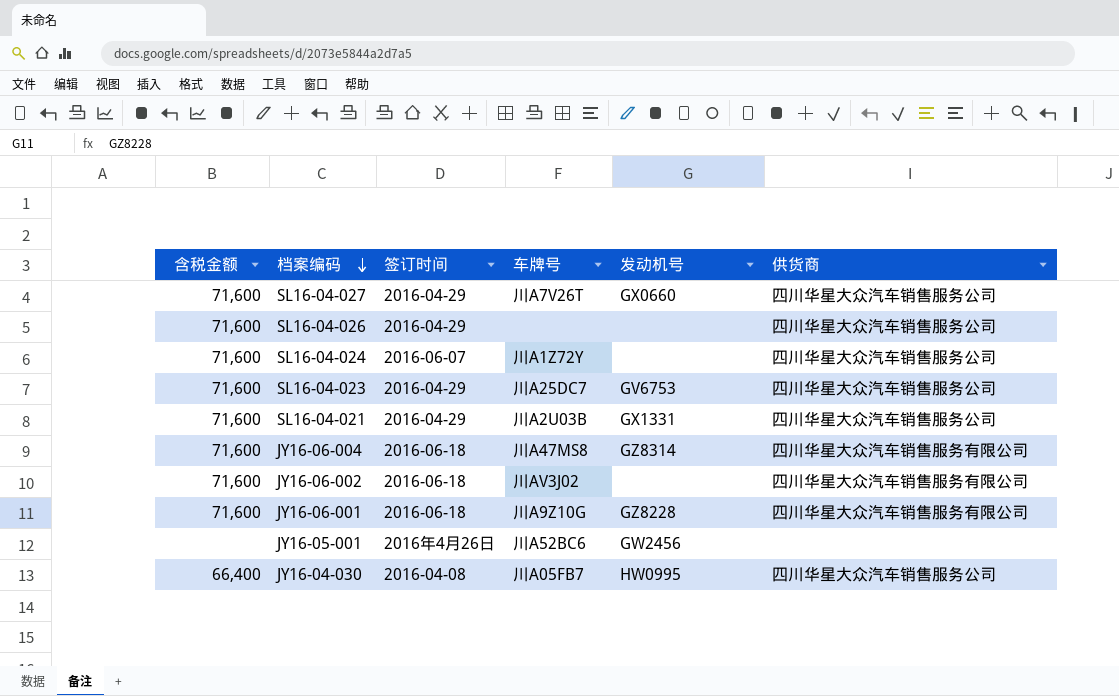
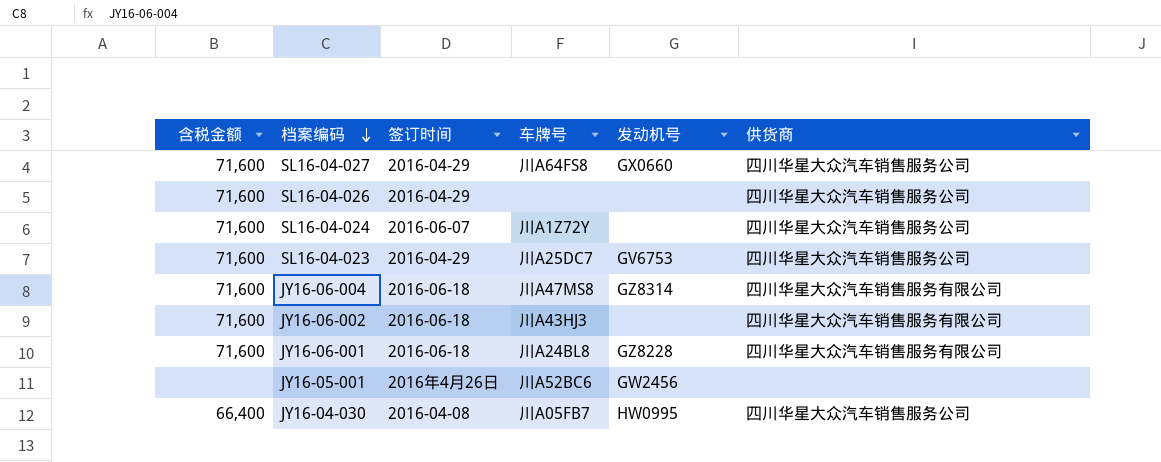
row SL16-04-021: 71,600 | 2016-04-29 | 川A2U03B | GX1331 | 四川华星大众汽车销售服务公司 -> none
SL16-04-027 | 车牌号: 川A7V26T -> 川A64FS8
JY16-06-002 | 车牌号: 川AV3J02 -> 川A43HJ3
JY16-06-001 | 车牌号: 川A9Z10G -> 川A24BL8

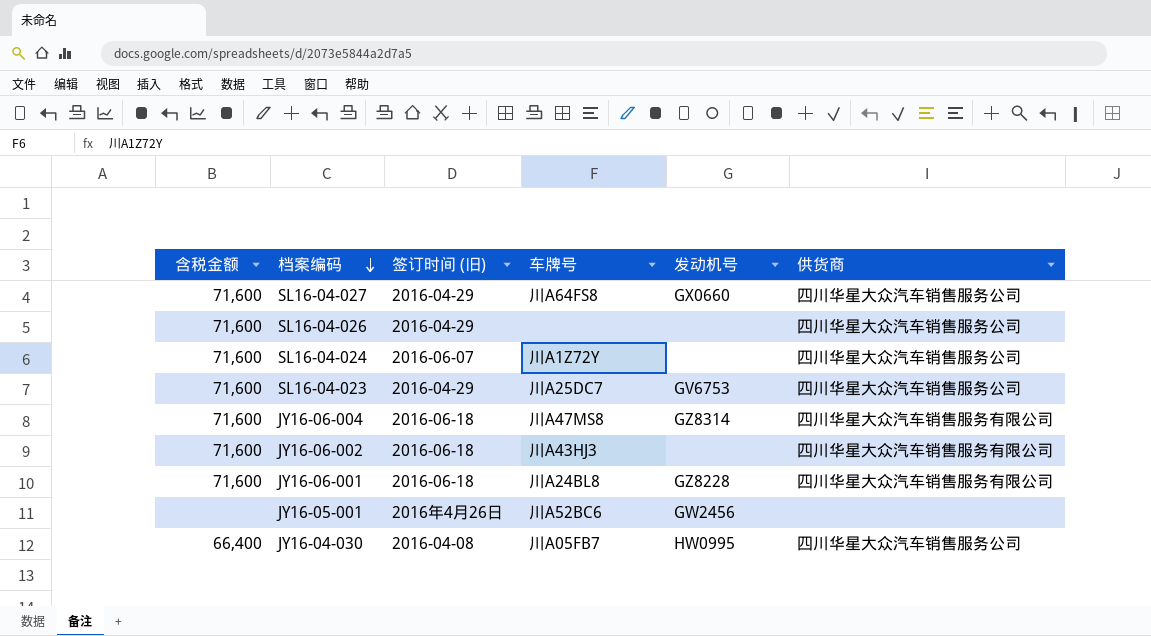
column name: 签订时间 -> 签订时间 (旧)

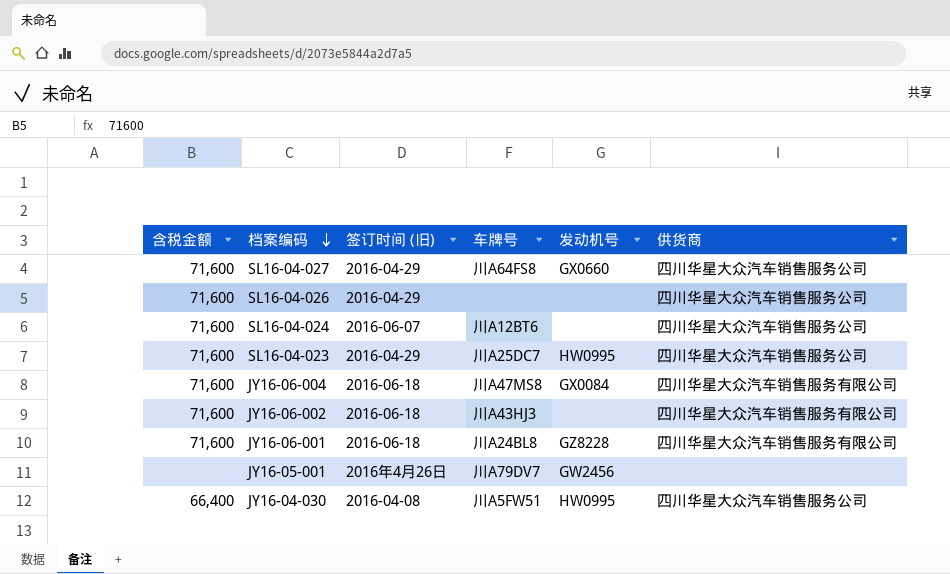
SL16-04-024 | 车牌号: 川A1Z72Y -> 川A12BT6
SL16-04-023 | 发动机号: GV6753 -> HW0995
JY16-06-004 | 发动机号: GZ8314 -> GX0084
JY16-05-001 | 车牌号: 川A52BC6 -> 川A79DV7
JY16-04-030 | 车牌号: 川A05FB7 -> 川A5FW51

